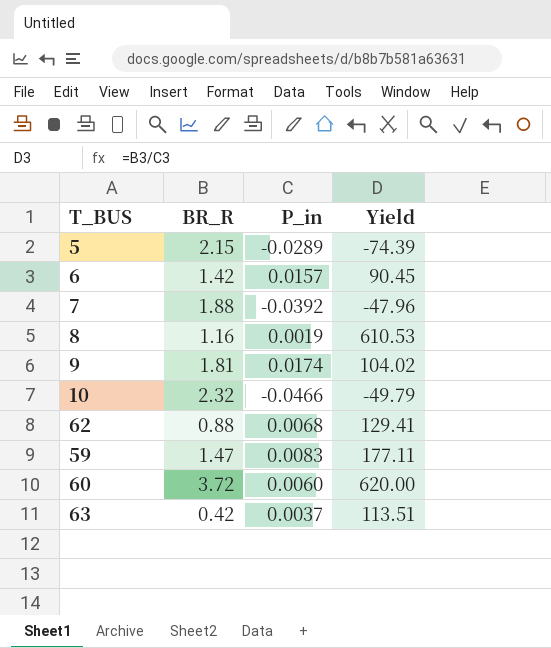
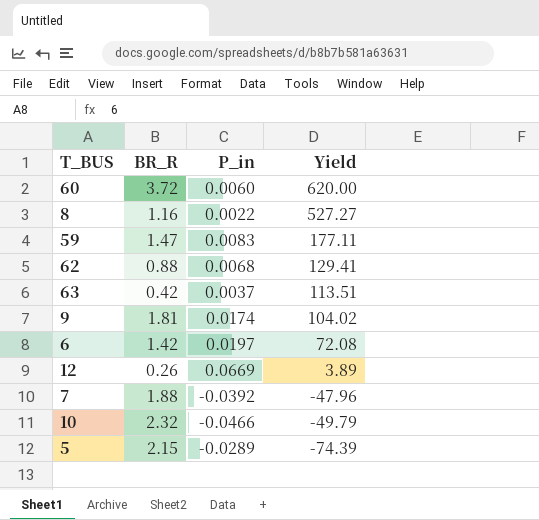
row order: none -> Yield descending
8 | P_in: 0.0019 -> 0.0022
8 | Yield: 610.53 -> 527.27
6 | P_in: 0.0157 -> 0.0197
6 | Yield: 90.45 -> 72.08
row 12: none -> 0.26 | 0.0669 | 3.89

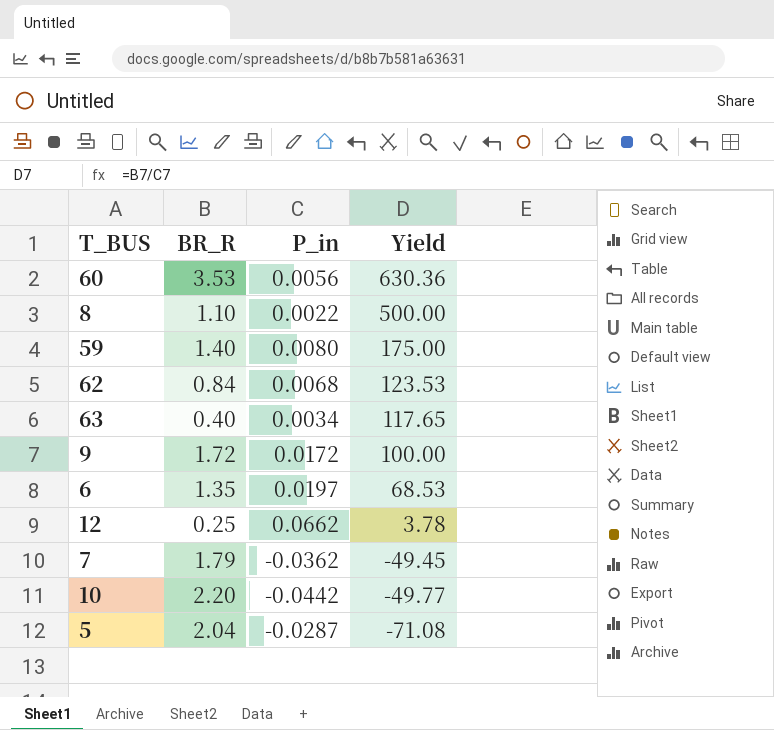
60 | BR_R: 3.72 -> 3.53
60 | P_in: 0.0060 -> 0.0056
60 | Yield: 620.00 -> 630.36
8 | BR_R: 1.16 -> 1.10
8 | Yield: 527.27 -> 500.00
59 | BR_R: 1.47 -> 1.40
59 | P_in: 0.0083 -> 0.0080
59 | Yield: 177.11 -> 175.00
62 | BR_R: 0.88 -> 0.84
62 | Yield: 129.41 -> 123.53
63 | BR_R: 0.42 -> 0.40
63 | P_in: 0.0037 -> 0.0034
63 | Yield: 113.51 -> 117.65
9 | BR_R: 1.81 -> 1.72
9 | P_in: 0.0174 -> 0.0172
9 | Yield: 104.02 -> 100.00
6 | BR_R: 1.42 -> 1.35
6 | Yield: 72.08 -> 68.53
12 | BR_R: 0.26 -> 0.25
12 | P_in: 0.0669 -> 0.0662
12 | Yield: 3.89 -> 3.78
7 | BR_R: 1.88 -> 1.79
7 | P_in: -0.0392 -> -0.0362
7 | Yield: -47.96 -> -49.45
10 | BR_R: 2.32 -> 2.20
10 | P_in: -0.0466 -> -0.0442
10 | Yield: -49.79 -> -49.77
5 | BR_R: 2.15 -> 2.04
5 | P_in: -0.0289 -> -0.0287
5 | Yield: -74.39 -> -71.08

